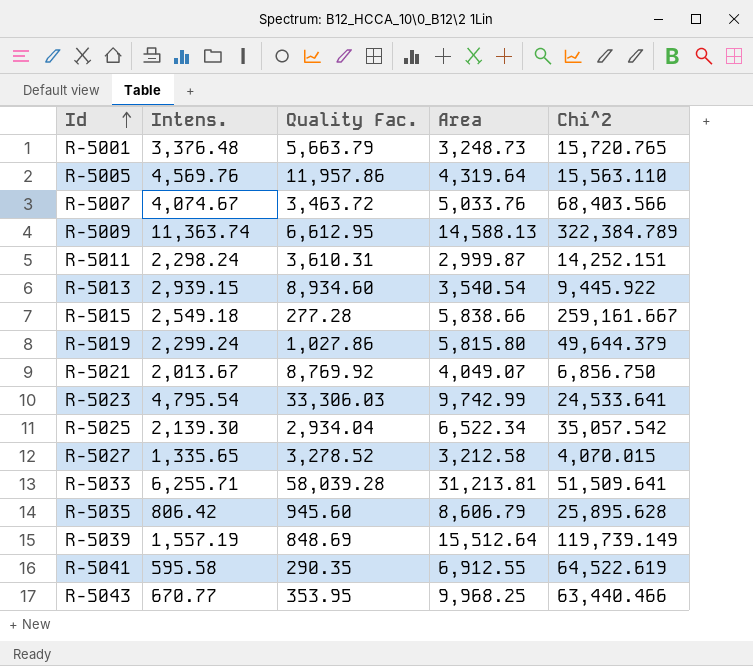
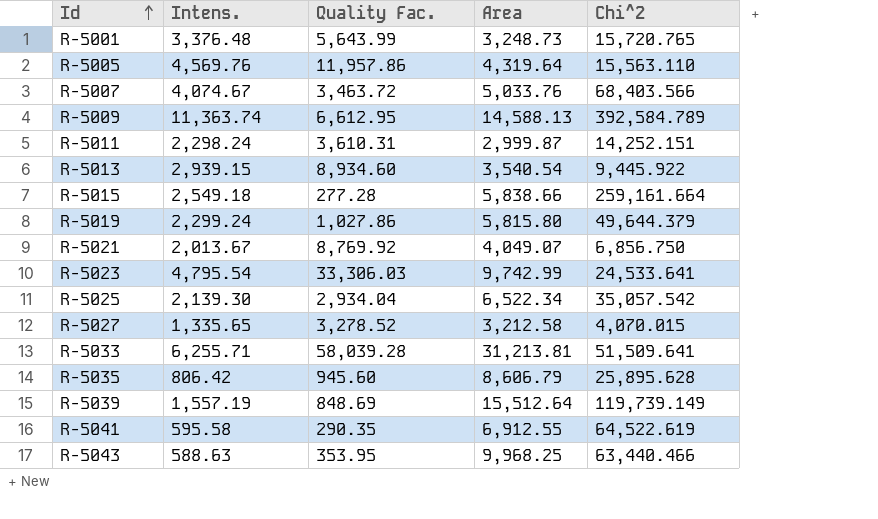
R-5001 | Quality Fac.: 5,663.79 -> 5,643.99
R-5009 | Chi^2: 322,384.789 -> 392,584.789
R-5015 | Chi^2: 259,161.667 -> 259,161.664
R-5043 | Intens.: 670.77 -> 588.63

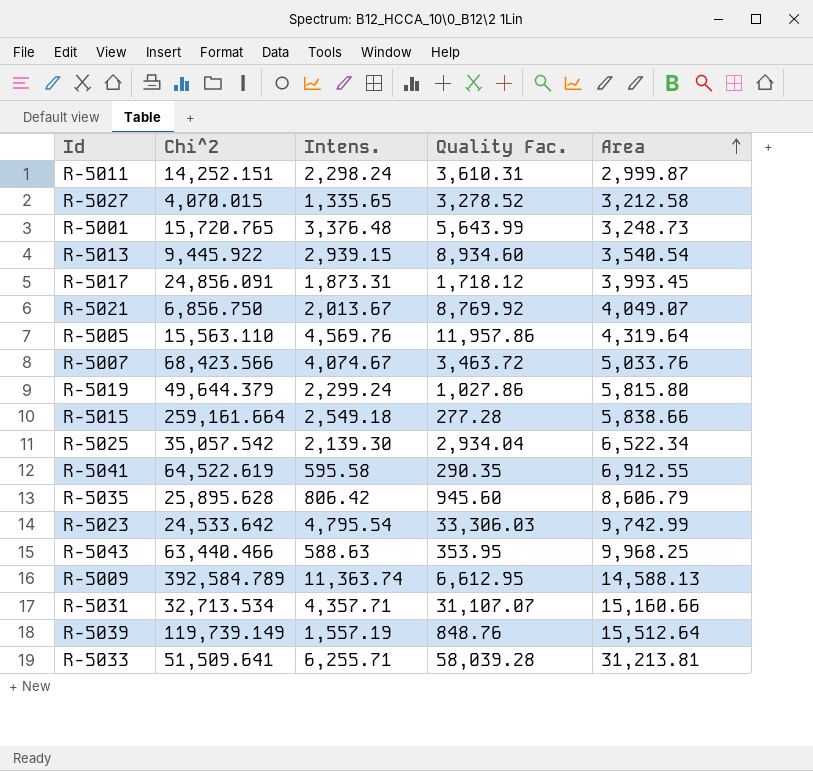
row order: Id ascending -> Area ascending
column Chi^2 | position: 5 -> 2
row R-5017: none -> 24,856.091 | 1,873.31 | 1,718.12 | 3,993.45
R-5007 | Chi^2: 68,403.566 -> 68,423.566
R-5023 | Chi^2: 24,533.641 -> 24,533.642
row R-5031: none -> 32,713.534 | 4,357.71 | 31,107.07 | 15,160.66
R-5039 | Quality Fac.: 848.69 -> 848.76

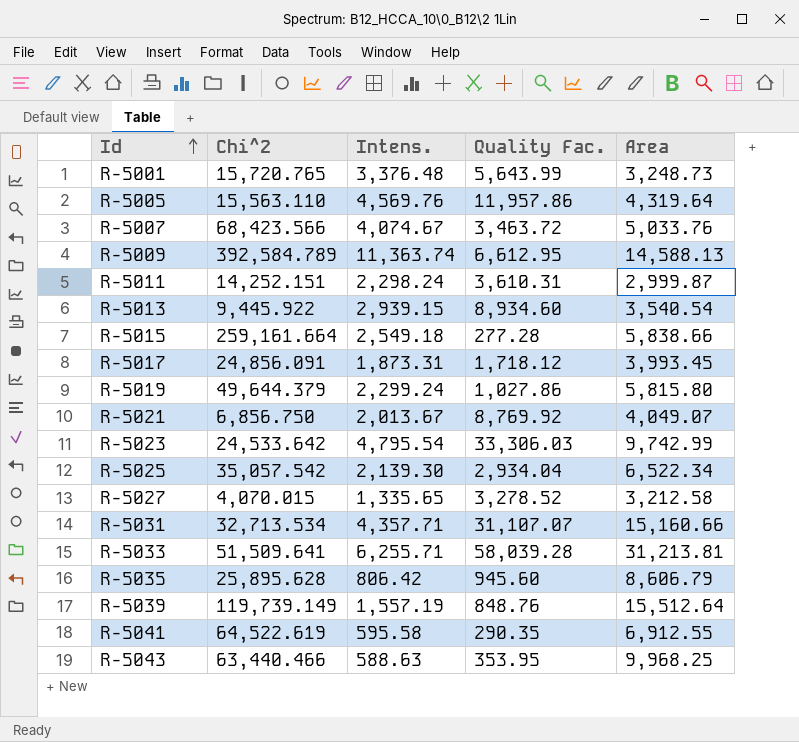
row order: Area ascending -> Id ascending

